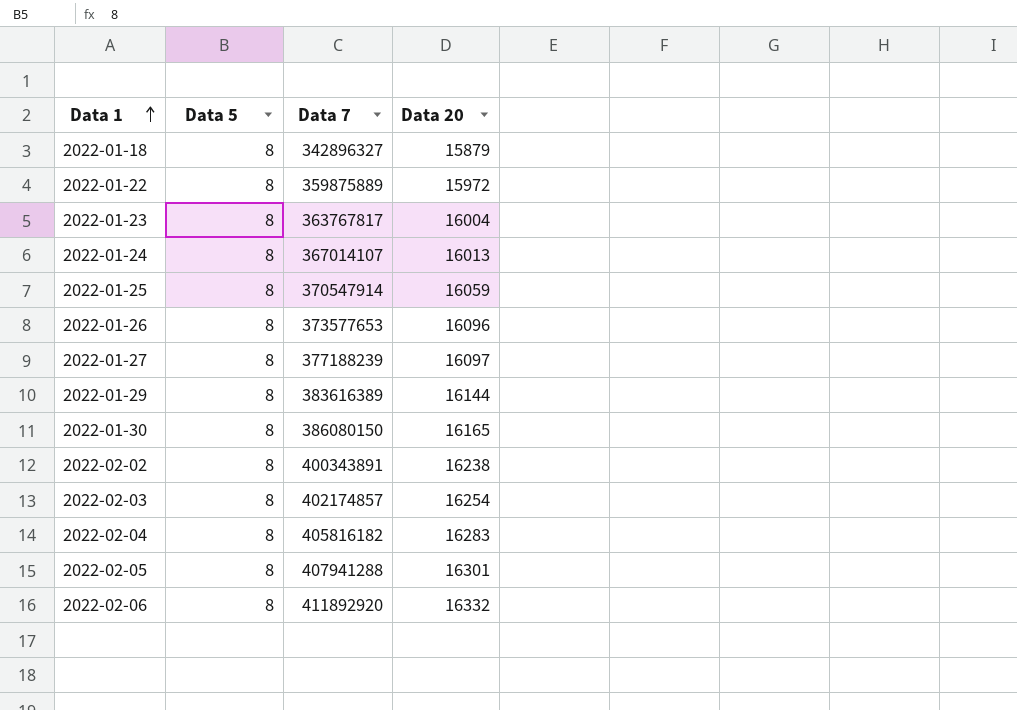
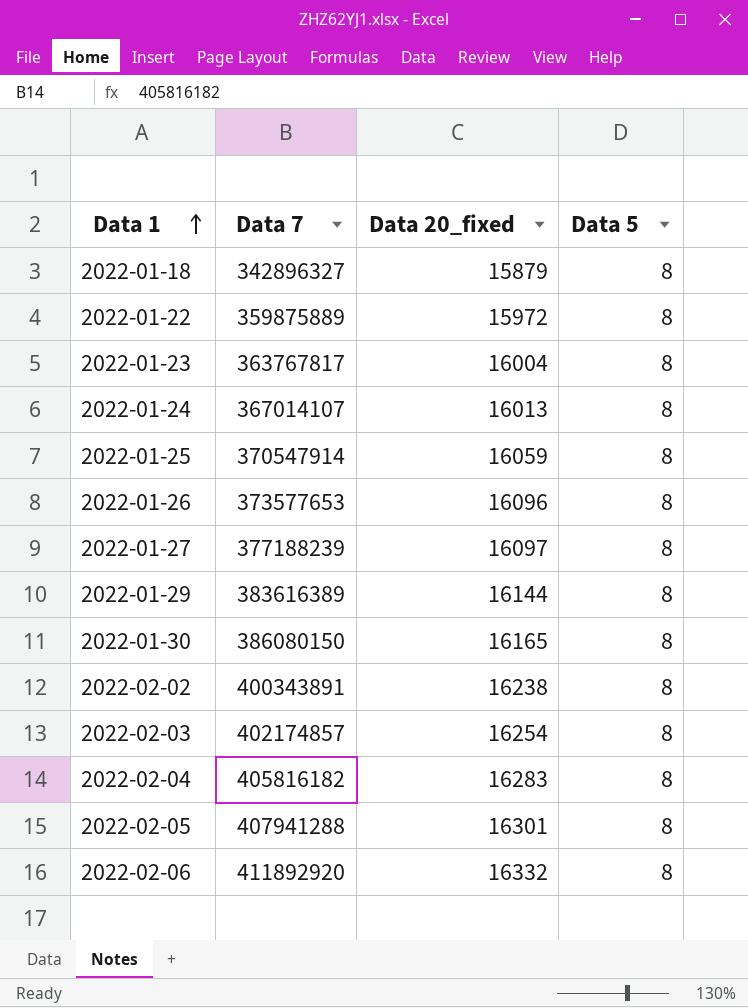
column name: Data 20 -> Data 20_fixed
column Data 5 | position: 2 -> 4

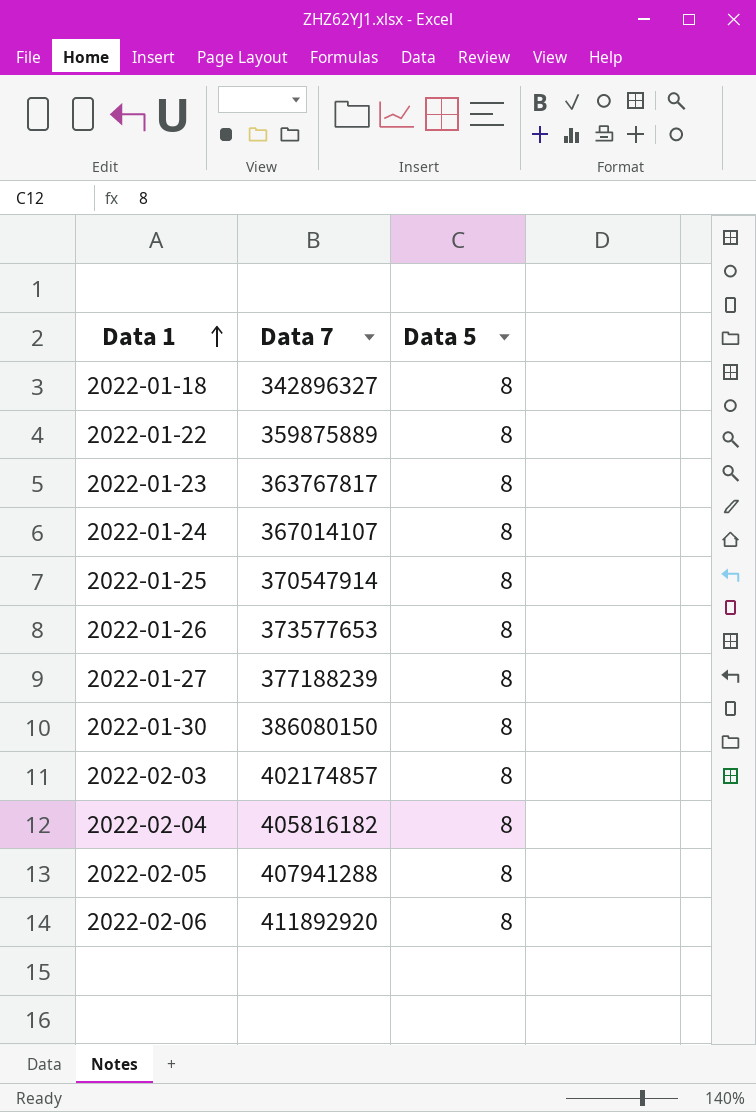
column Data 20_fixed | position: 3 -> none
row 2022-01-29: 383616389 | 16144 | 8 -> none
row 2022-02-02: 400343891 | 16238 | 8 -> none

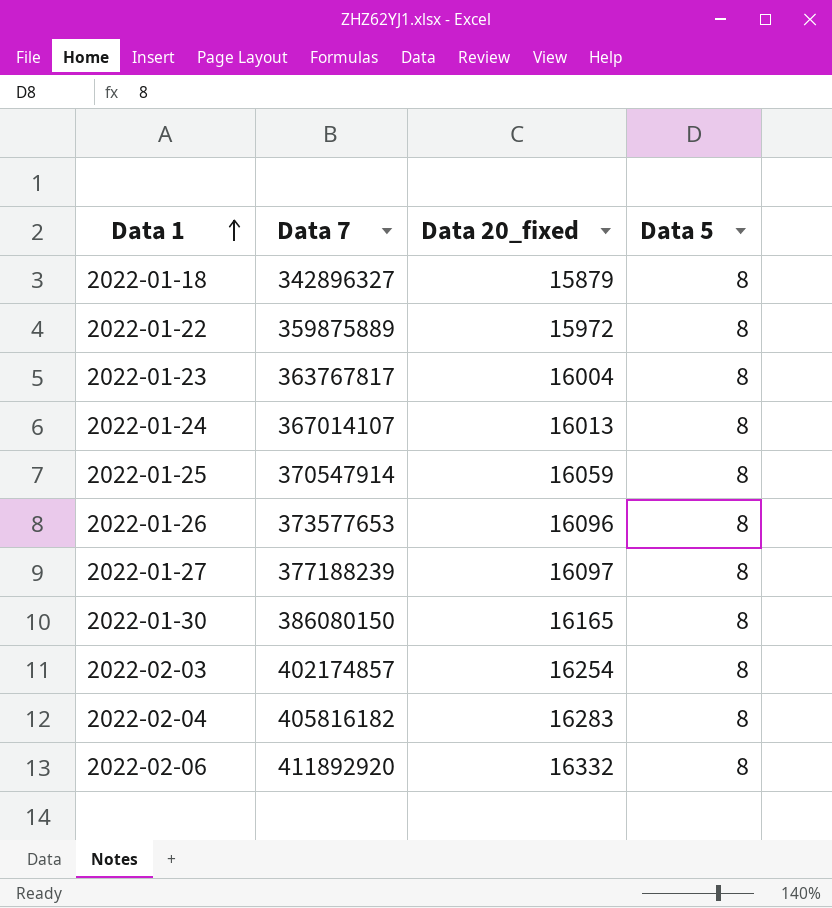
column Data 20_fixed | position: none -> 3
row 2022-02-05: 407941288 | 8 -> none

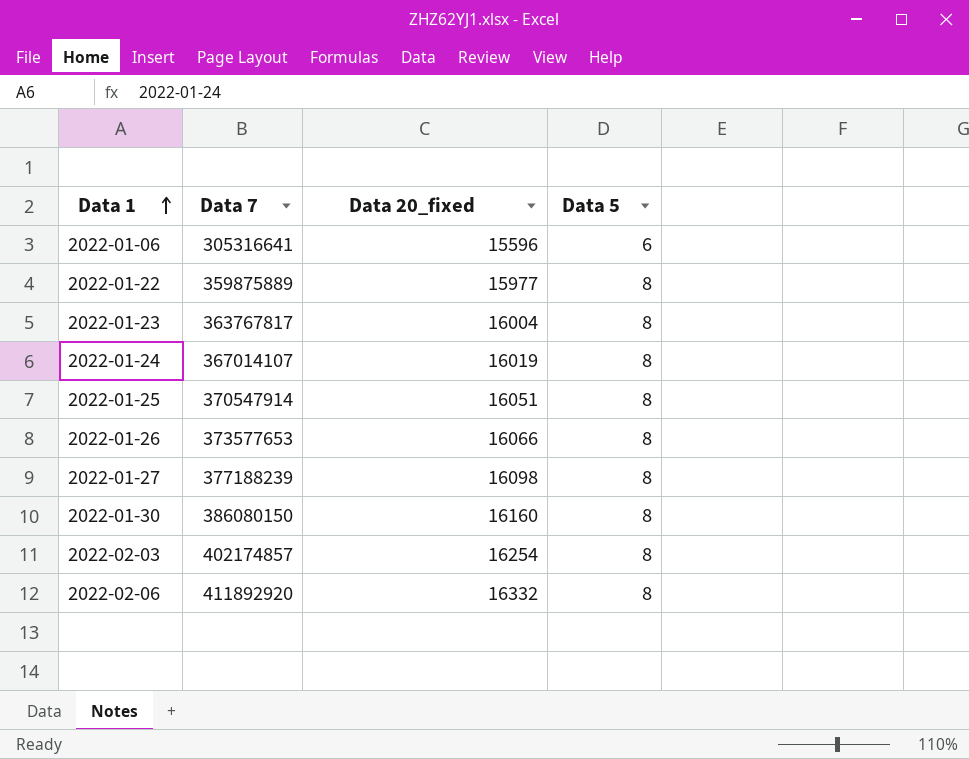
row 2022-01-18: 342896327 | 15879 | 8 -> none
row 2022-02-04: 405816182 | 16283 | 8 -> none
row 2022-01-06: none -> 305316641 | 15596 | 6
2022-01-22 | Data 20_fixed: 15972 -> 15977
2022-01-24 | Data 20_fixed: 16013 -> 16019
2022-01-25 | Data 20_fixed: 16059 -> 16051
2022-01-26 | Data 20_fixed: 16096 -> 16066
2022-01-27 | Data 20_fixed: 16097 -> 16098
2022-01-30 | Data 20_fixed: 16165 -> 16160

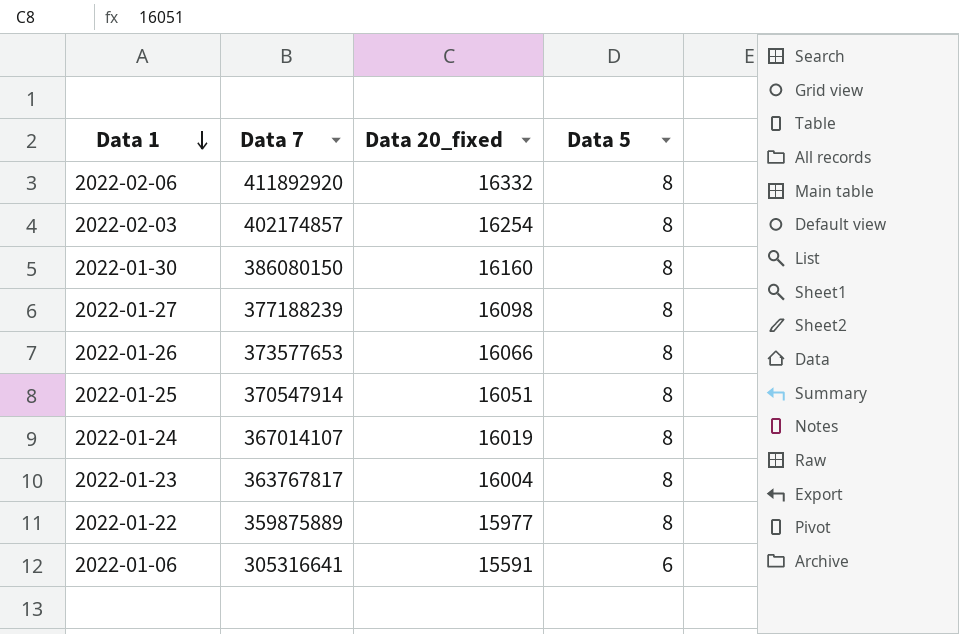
row order: Data 1 ascending -> Data 1 descending
2022-01-06 | Data 20_fixed: 15596 -> 15591

